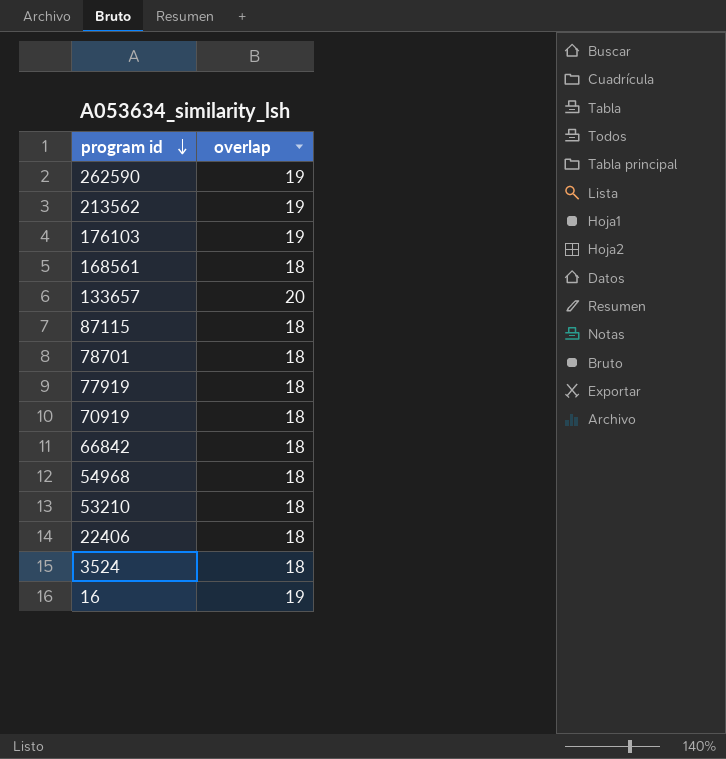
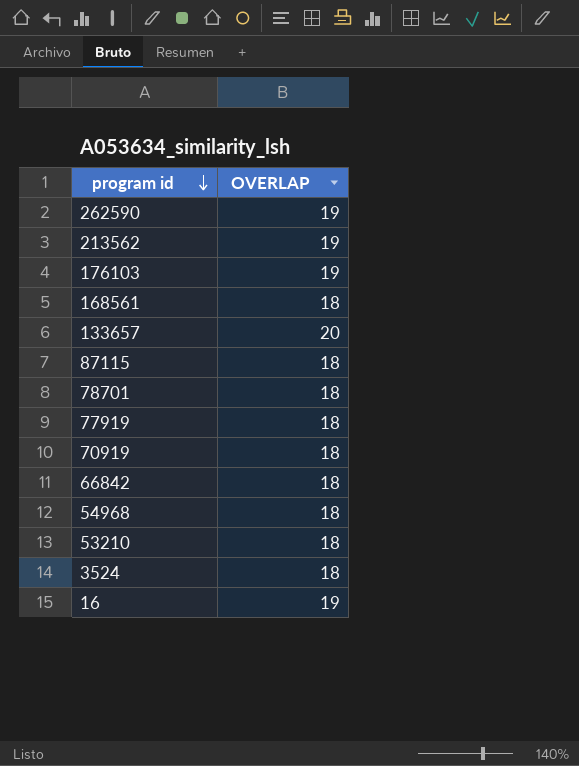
column name: overlap -> OVERLAP
row 22406: 18 -> none

